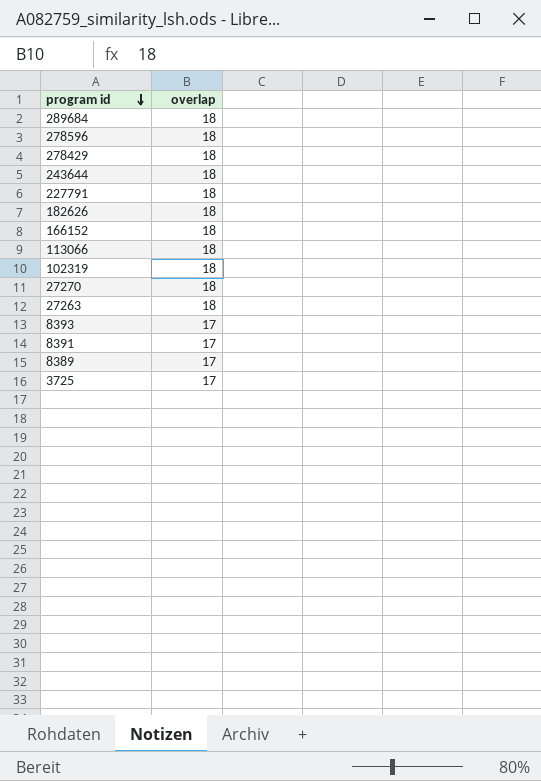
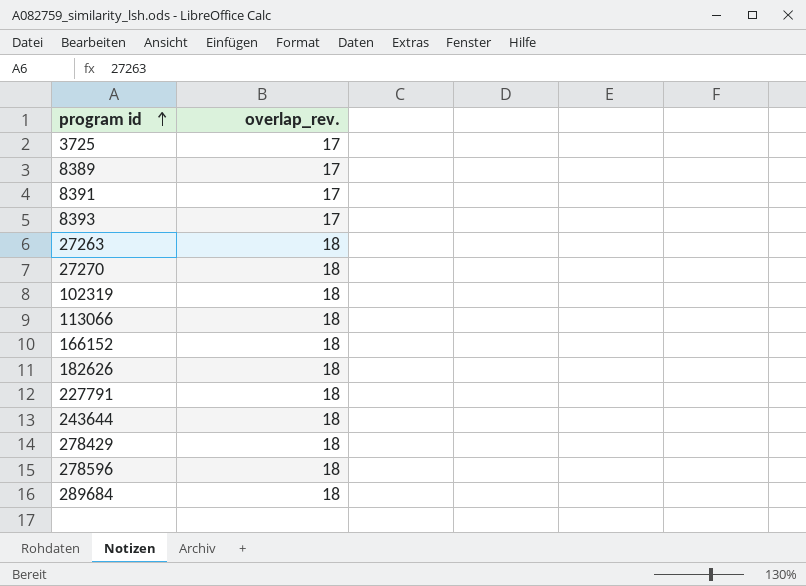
row order: program id descending -> program id ascending
column name: overlap -> overlap_rev.

